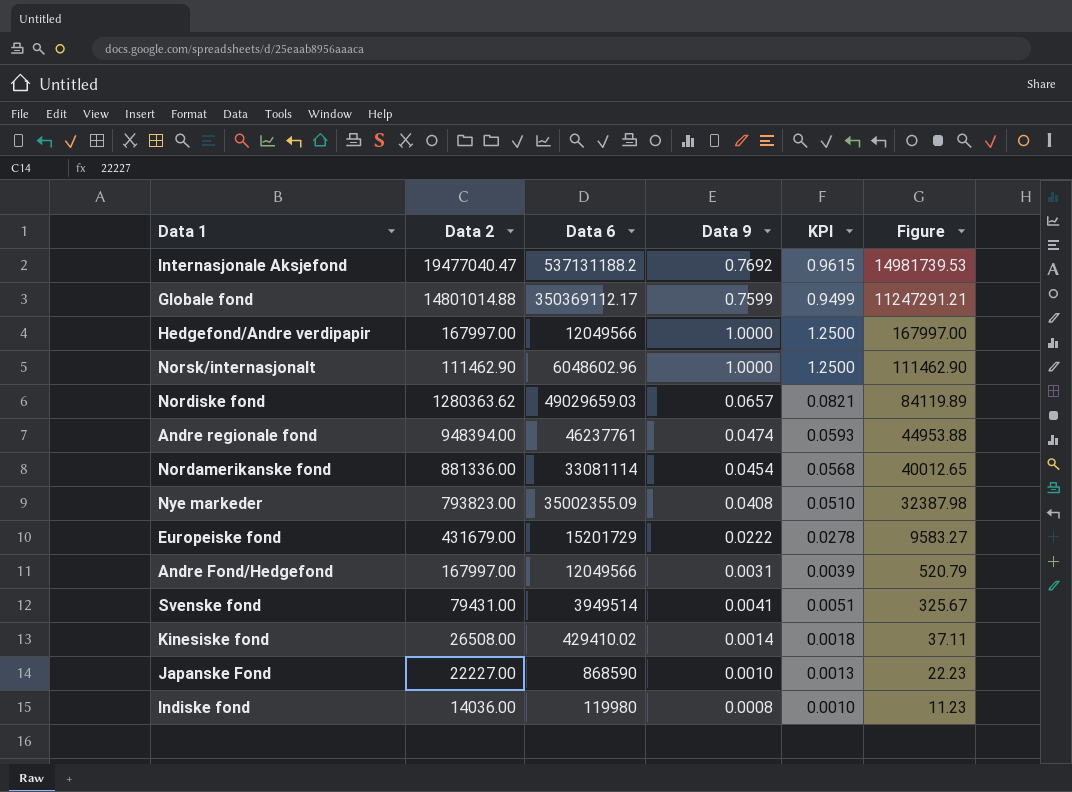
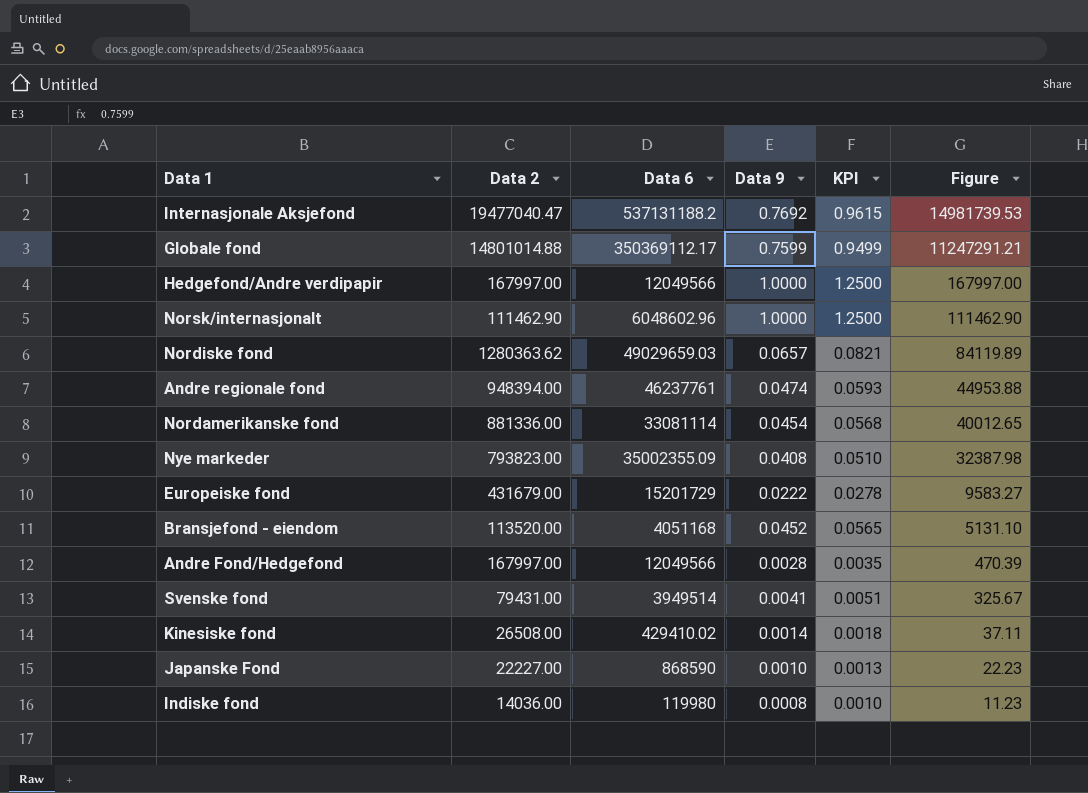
row Bransjefond - eiendom: none -> 113520.00 | 4051168 | 0.0452 | 0.0565 | 5131.10
Andre Fond/Hedgefond | Data 9: 0.0031 -> 0.0028
Andre Fond/Hedgefond | KPI: 0.0039 -> 0.0035
Andre Fond/Hedgefond | Figure: 520.79 -> 470.39

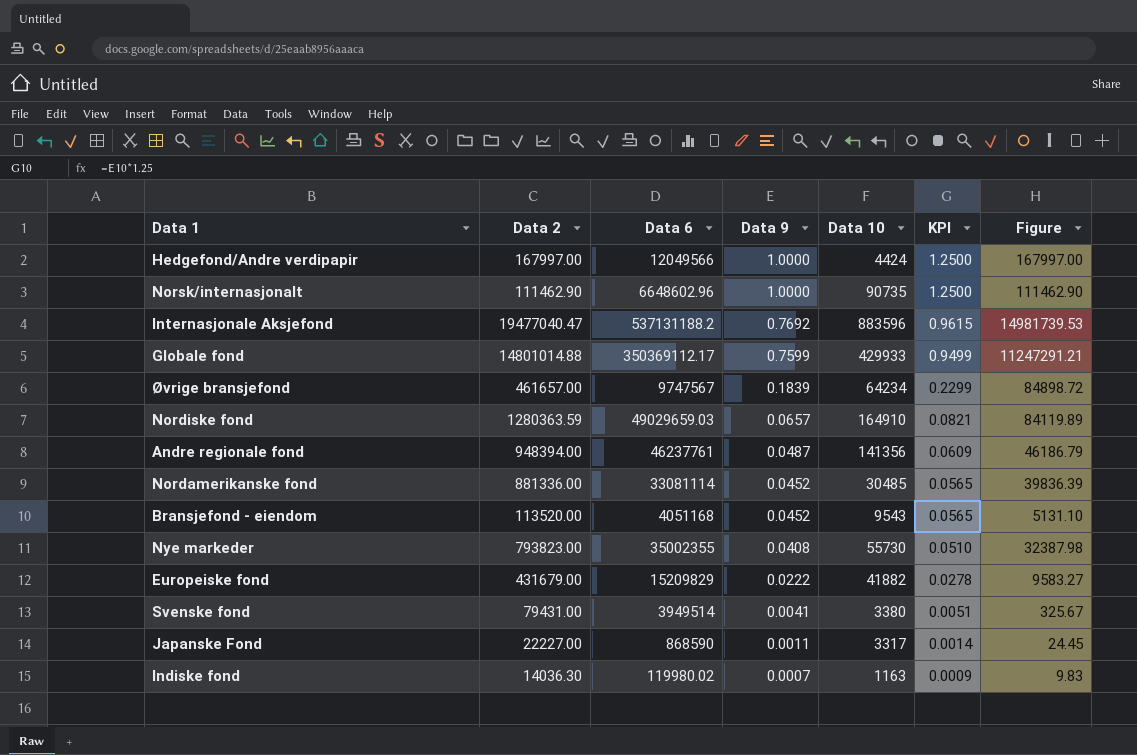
row order: Figure descending -> Data 9 descending
column Data 10 | position: none -> 5
row Andre Fond/Hedgefond: 167997.00 | 12049566 | 0.0028 | 0.0035 | 470.39 -> none
row Kinesiske fond: 26508.00 | 429410.02 | 0.0014 | 0.0018 | 37.11 -> none
Norsk/internasjonalt | Data 6: 6048602.96 -> 6648602.96
row Øvrige bransjefond: none -> 461657.00 | 9747567 | 0.1839 | 64234 | 0.2299 | 84898.72
Nordiske fond | Data 2: 1280363.62 -> 1280363.59
Andre regionale fond | Data 9: 0.0474 -> 0.0487
Andre regionale fond | KPI: 0.0593 -> 0.0609
Andre regionale fond | Figure: 44953.88 -> 46186.79
Nordamerikanske fond | Data 9: 0.0454 -> 0.0452
Nordamerikanske fond | KPI: 0.0568 -> 0.0565
Nordamerikanske fond | Figure: 40012.65 -> 39836.39
Nye markeder | Data 6: 35002355.09 -> 35002355
Europeiske fond | Data 6: 15201729 -> 15209829
Japanske Fond | Data 9: 0.0010 -> 0.0011
Japanske Fond | KPI: 0.0013 -> 0.0014
Japanske Fond | Figure: 22.23 -> 24.45
Indiske fond | Data 2: 14036.00 -> 14036.30
Indiske fond | Data 6: 119980 -> 119980.02
Indiske fond | Data 9: 0.0008 -> 0.0007
Indiske fond | KPI: 0.0010 -> 0.0009
Indiske fond | Figure: 11.23 -> 9.83

